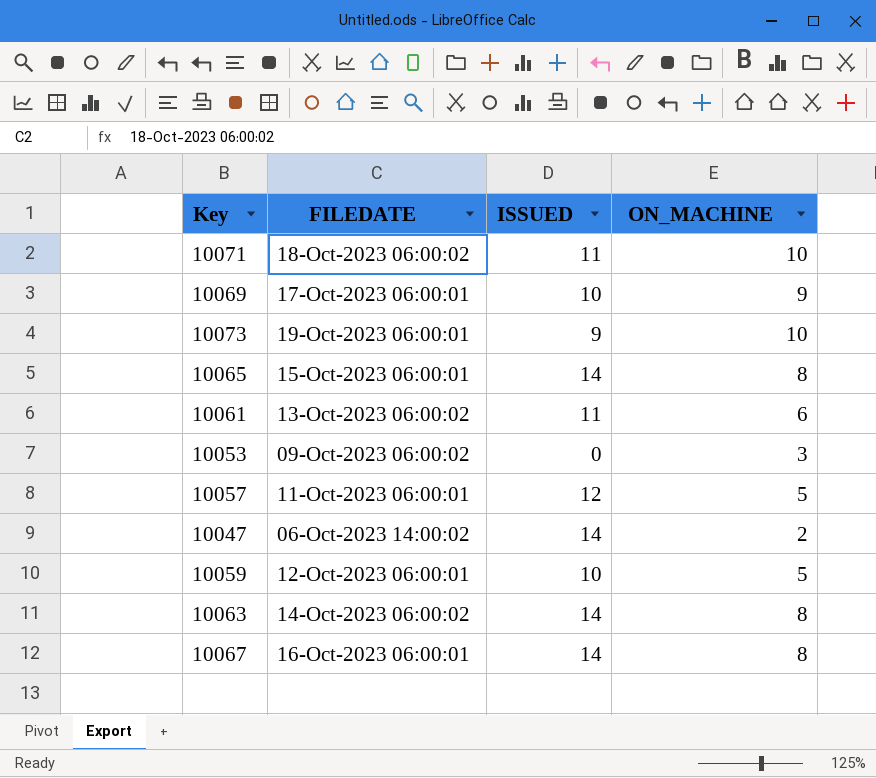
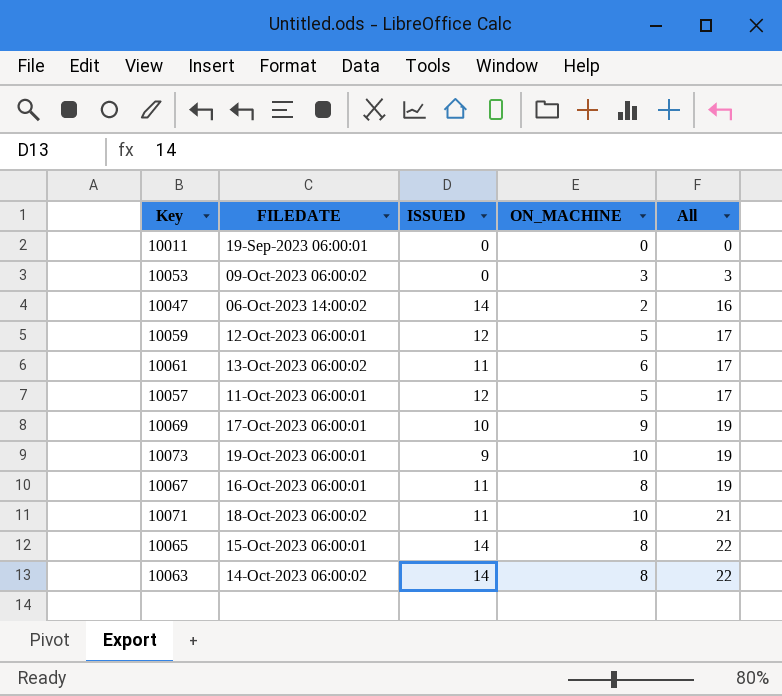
row order: none -> All ascending
column All | formula: none -> [ISSUED] + [ON_MACHINE]
row 10011: none -> 19-Sep-2023 06:00:01 | 0 | 0 | 0
10059 | ISSUED: 10 -> 12
10067 | ISSUED: 14 -> 11

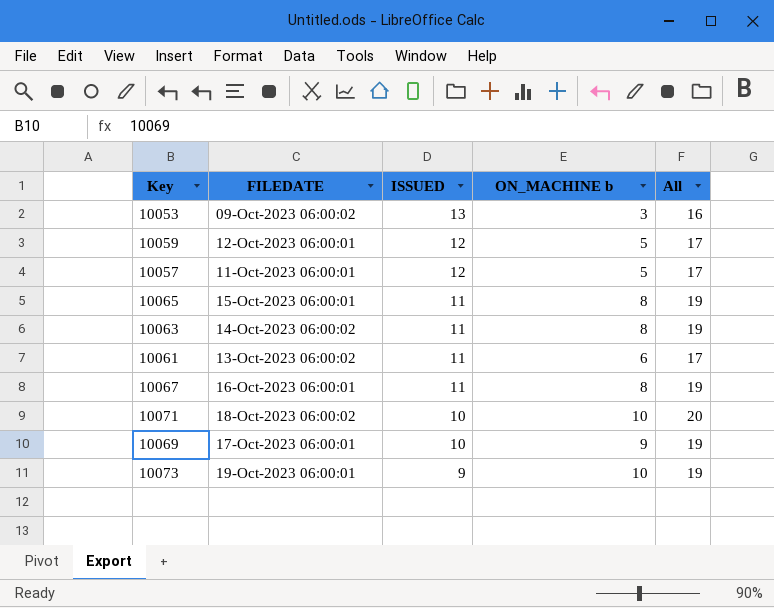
row order: All ascending -> ISSUED descending
column name: ON_MACHINE -> ON_MACHINE b
row 10011: 19-Sep-2023 06:00:01 | 0 | 0 | 0 -> none
row 10047: 06-Oct-2023 14:00:02 | 14 | 2 | 16 -> none
10053 | ISSUED: 0 -> 13
10053 | All: 3 -> 16
10065 | ISSUED: 14 -> 11
10065 | All: 22 -> 19
10063 | ISSUED: 14 -> 11
10063 | All: 22 -> 19
10071 | ISSUED: 11 -> 10
10071 | All: 21 -> 20

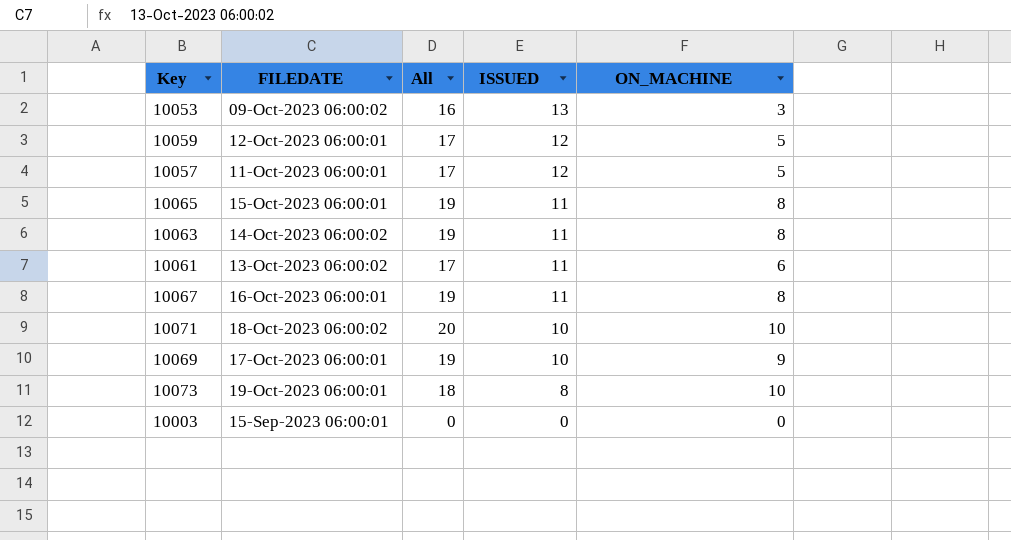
column All | position: 5 -> 3
column name: ON_MACHINE b -> ON_MACHINE
10073 | All: 19 -> 18
10073 | ISSUED: 9 -> 8
row 10003: none -> 15-Sep-2023 06:00:01 | 0 | 0 | 0

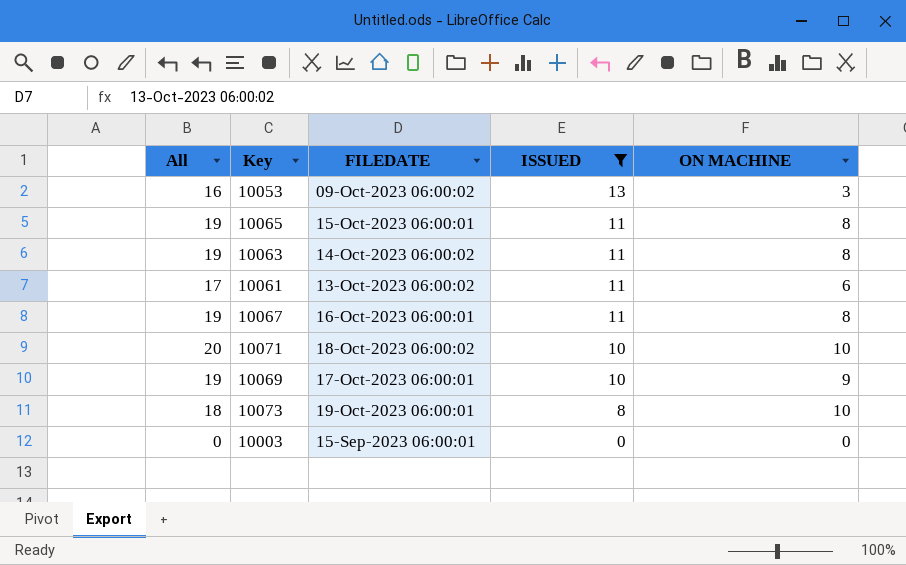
filter: none -> ISSUED != 12
column All | position: 3 -> 1
column name: ON_MACHINE -> ON MACHINE

